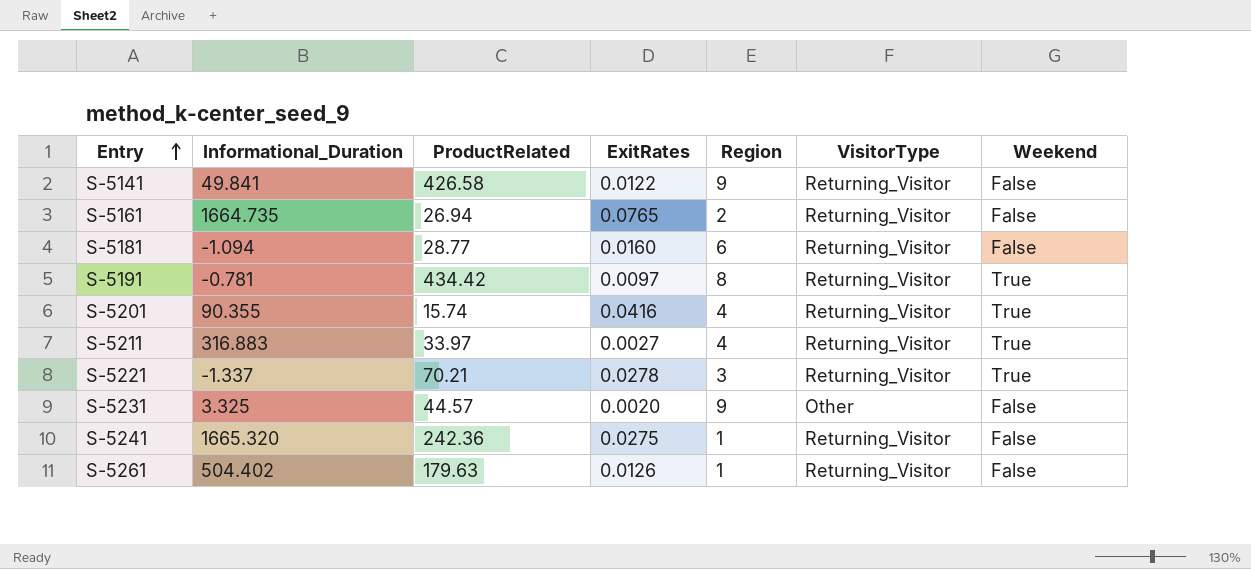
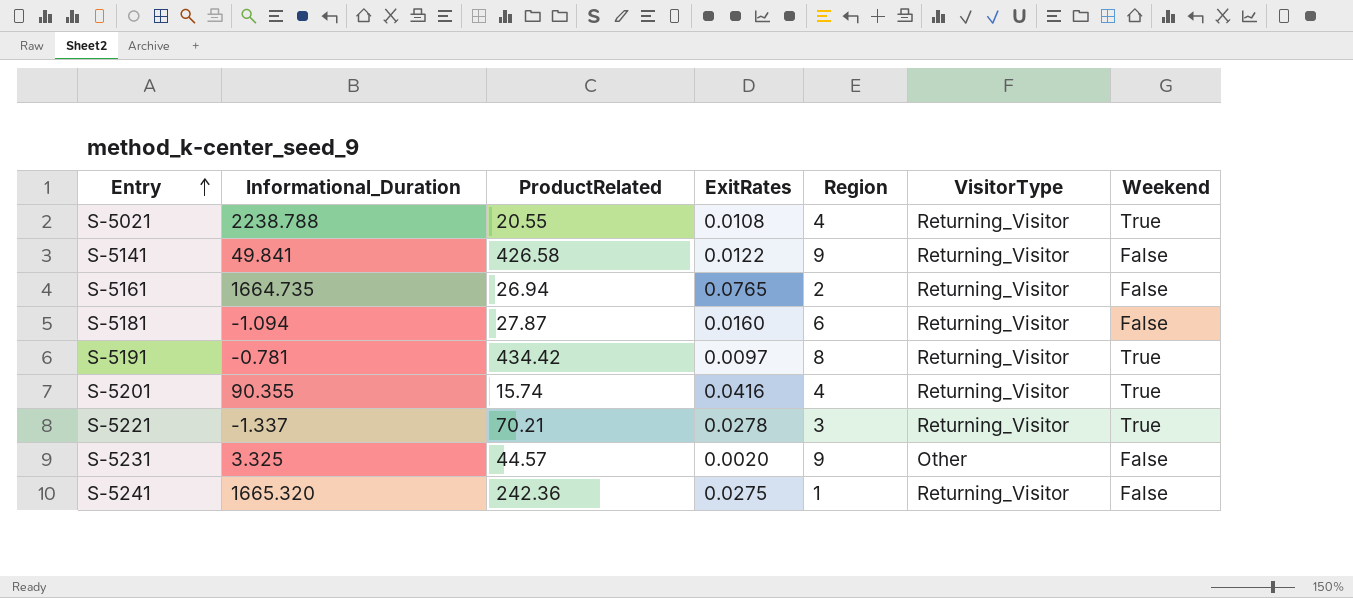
row S-5211: 316.883 | 33.97 | 0.0027 | 4 | Returning_Visitor | True -> none
row S-5261: 504.402 | 179.63 | 0.0126 | 1 | Returning_Visitor | False -> none
row S-5021: none -> 2238.788 | 20.55 | 0.0108 | 4 | Returning_Visitor | True
S-5181 | ProductRelated: 28.77 -> 27.87

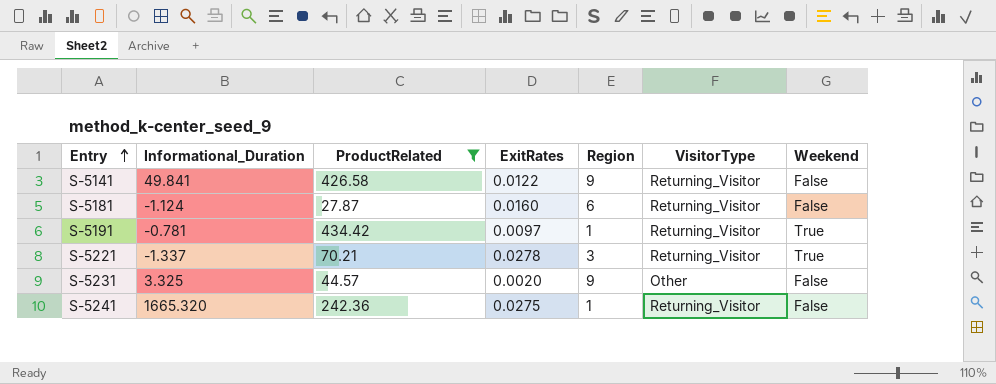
filter: none -> ProductRelated >= 27.87
S-5181 | Informational_Duration: -1.094 -> -1.124
S-5191 | Region: 8 -> 1

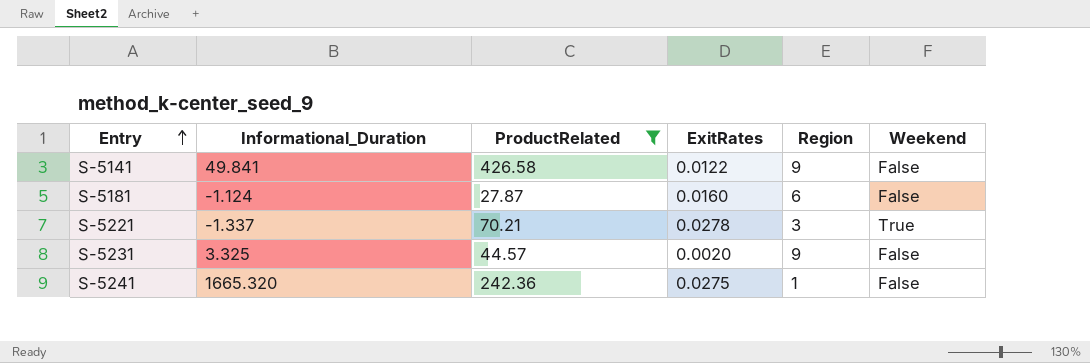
column VisitorType | position: 6 -> none
row S-5191: -0.781 | 434.42 | 0.0097 | 1 | Returning_Visitor | True -> none

